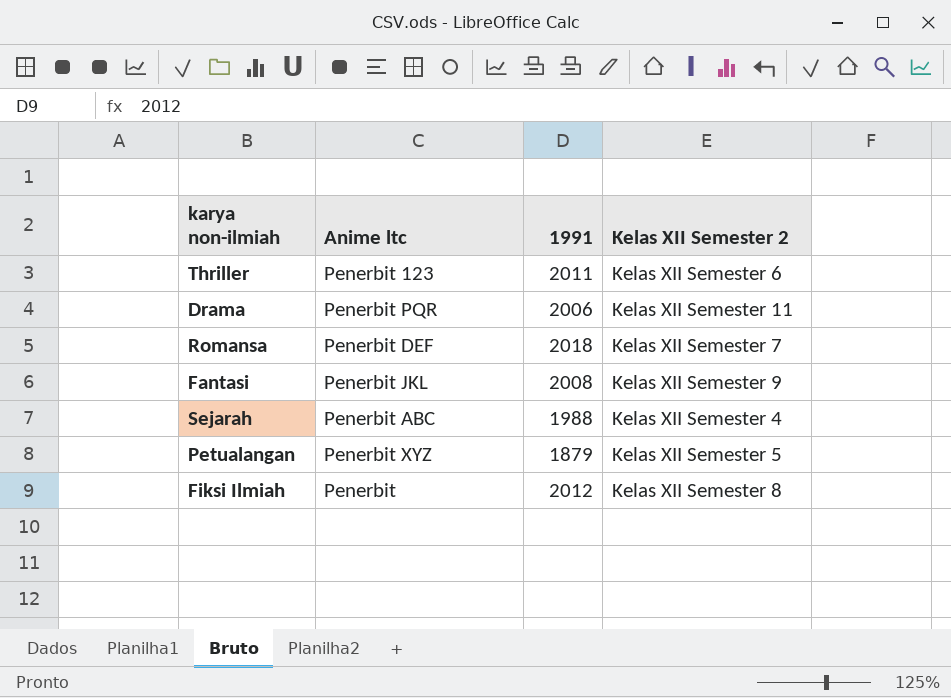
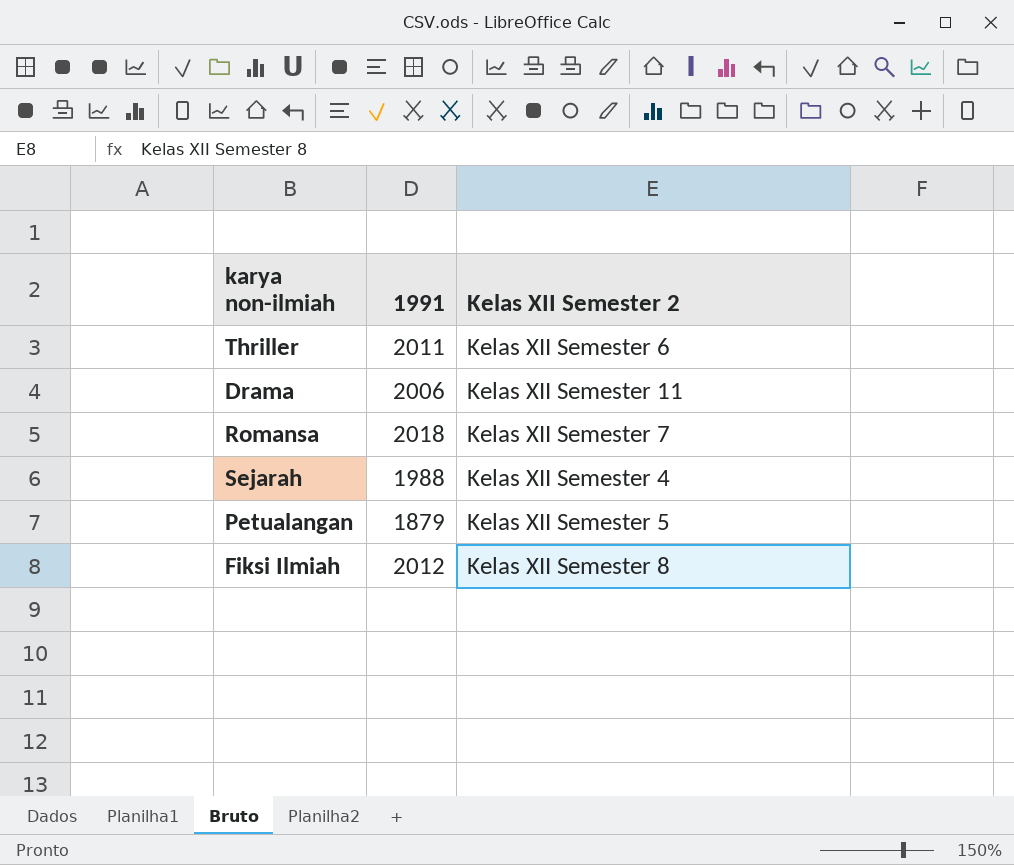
column Anime ltc | position: 2 -> none
row Fantasi: Penerbit JKL | 2008 | Kelas XII Semester 9 -> none

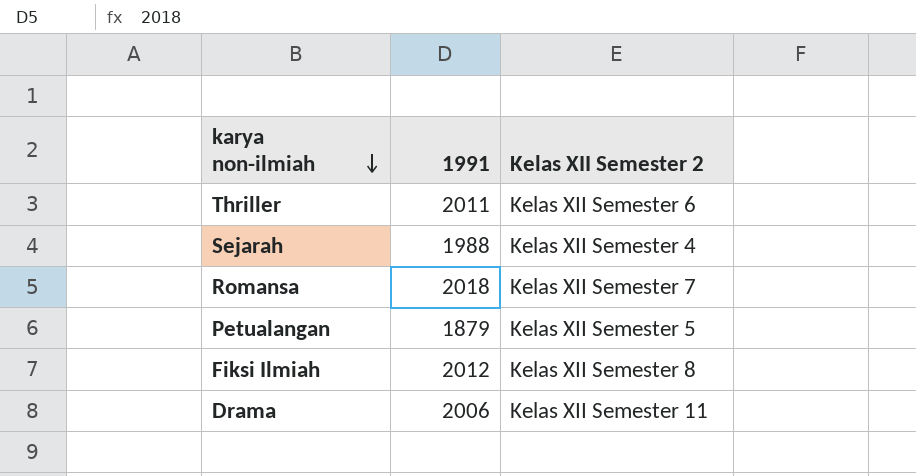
row order: none -> karya non-ilmiah descending

